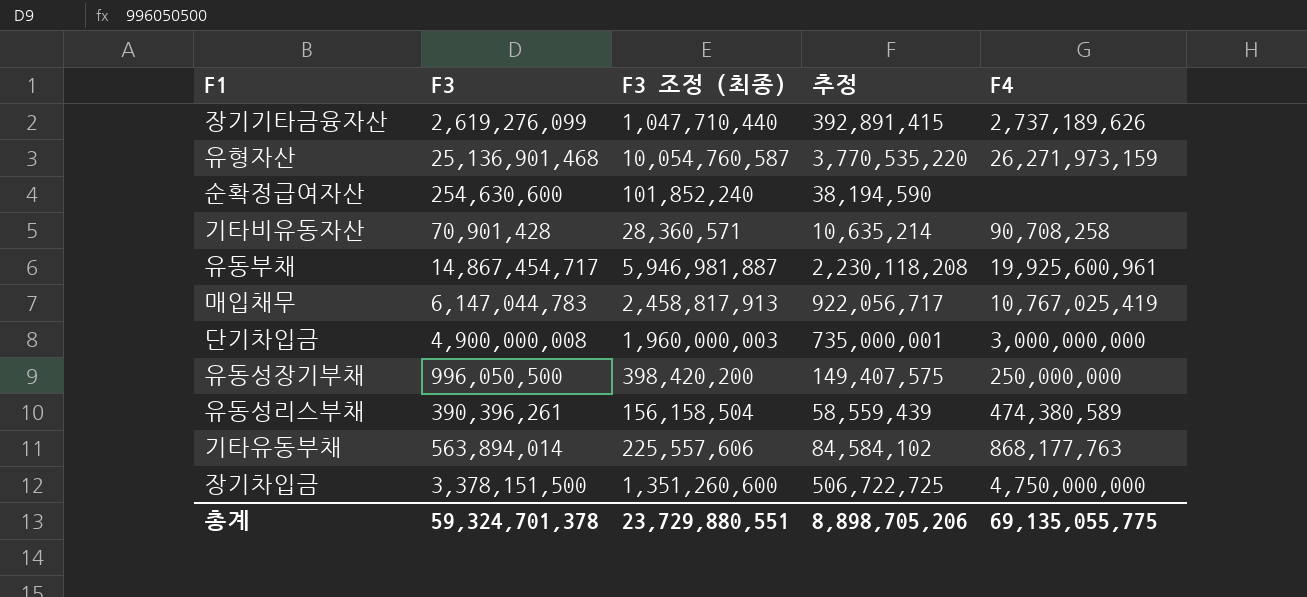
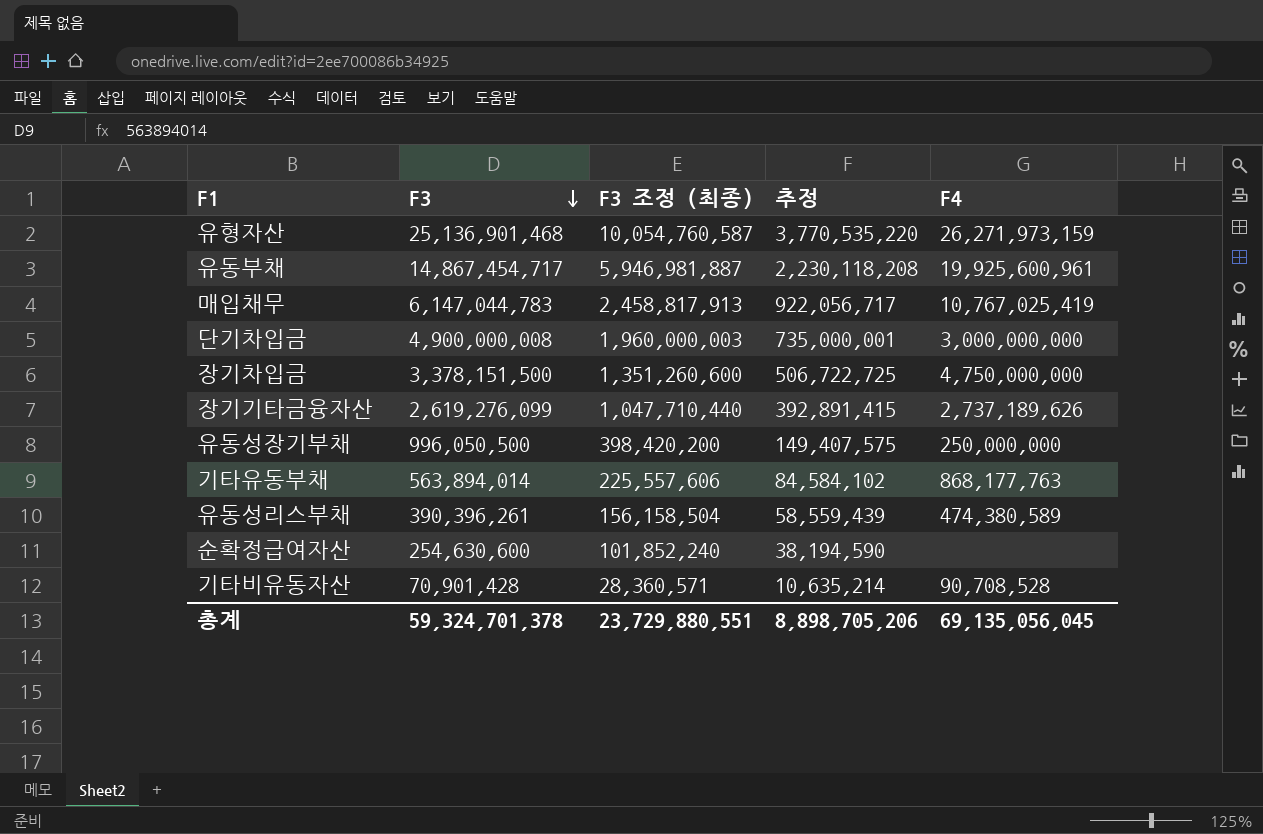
row order: none -> F3 descending
기타비유동자산 | F4: 90,708,258 -> 90,708,528
총계 | F4: 69,135,055,775 -> 69,135,056,045

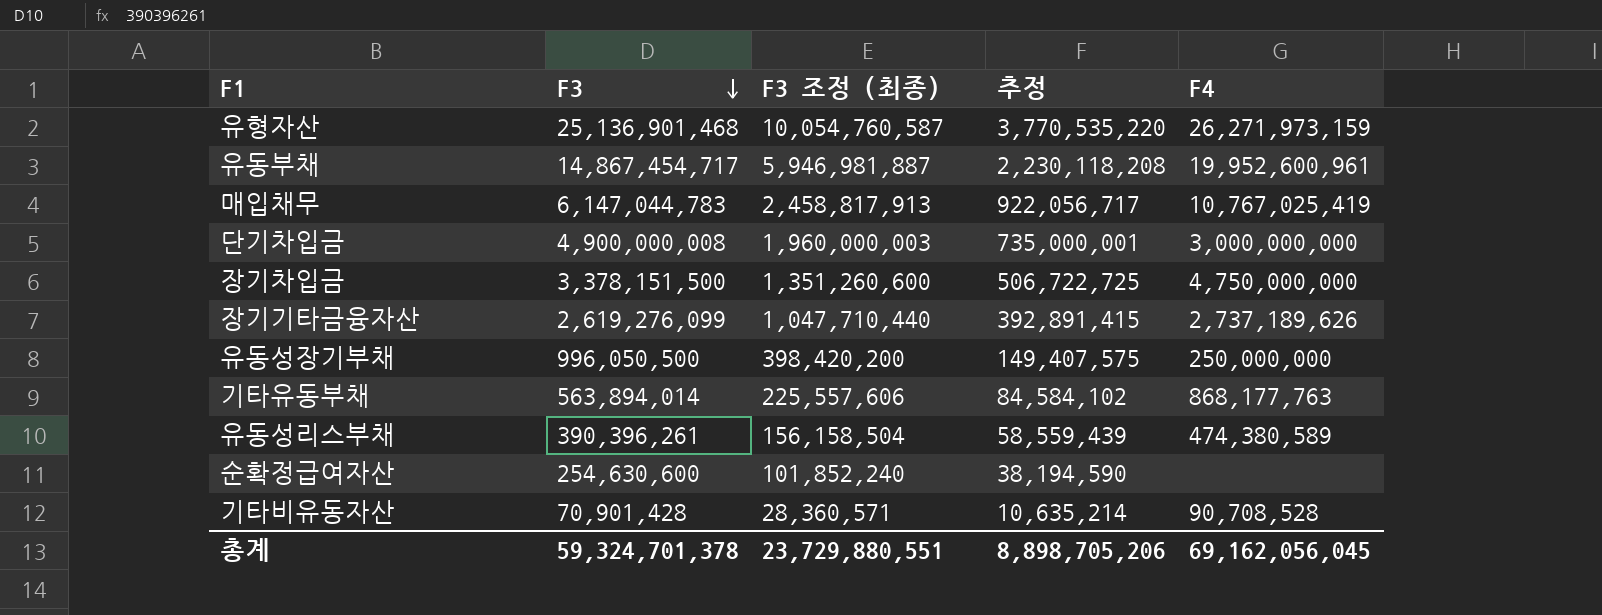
유동부채 | F4: 19,925,600,961 -> 19,952,600,961
총계 | F4: 69,135,056,045 -> 69,162,056,045

